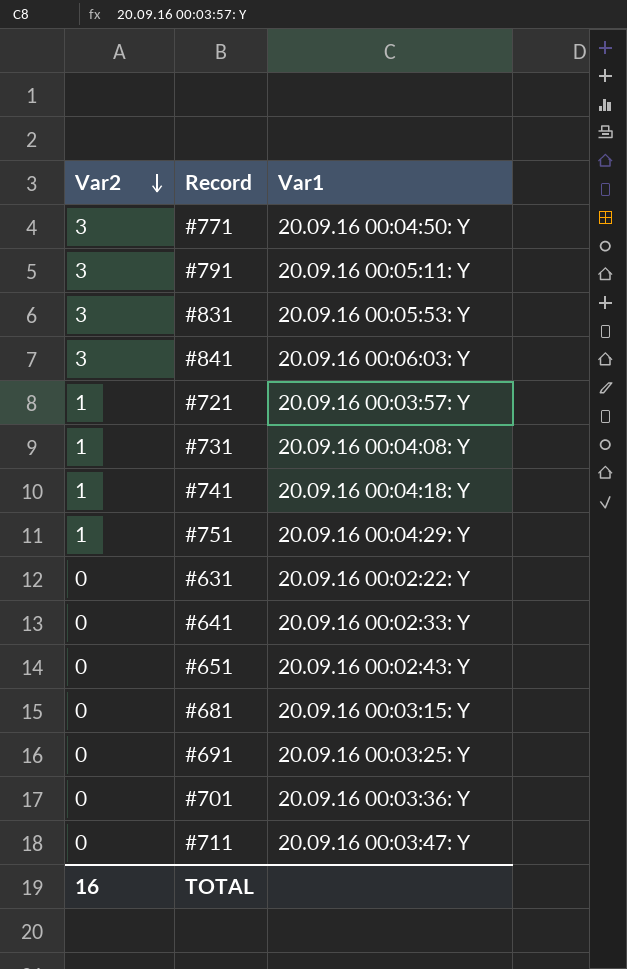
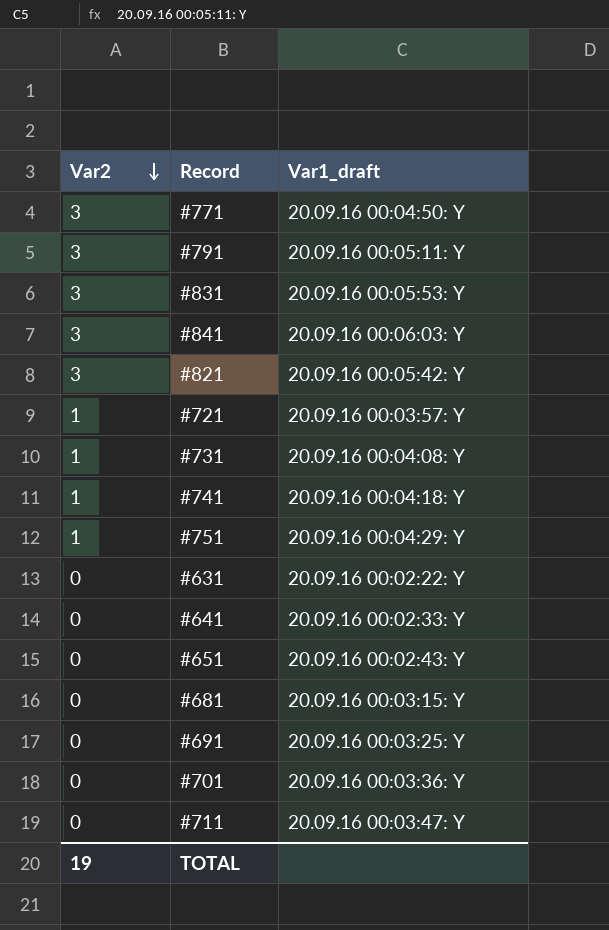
column name: Var1 -> Var1_draft
row #821: none -> 3 | 20.09.16 00:05:42: Y
TOTAL | Var2: 16 -> 19

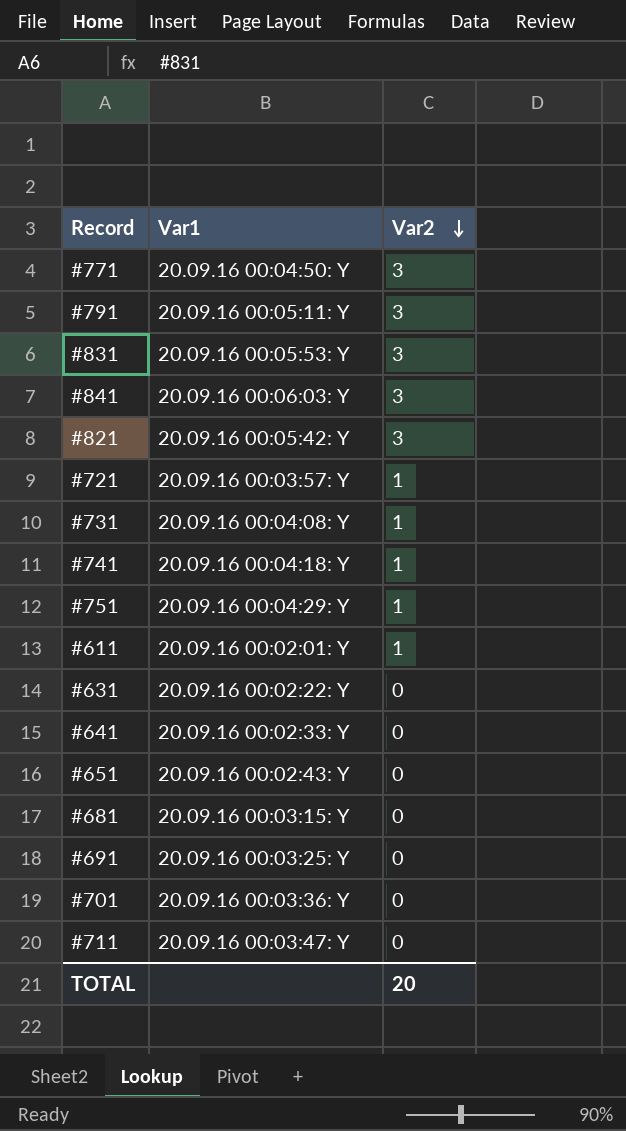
column name: Var1_draft -> Var1
column Var2 | position: 1 -> 3
row #611: none -> 20.09.16 00:02:01: Y | 1
TOTAL | Var2: 19 -> 20

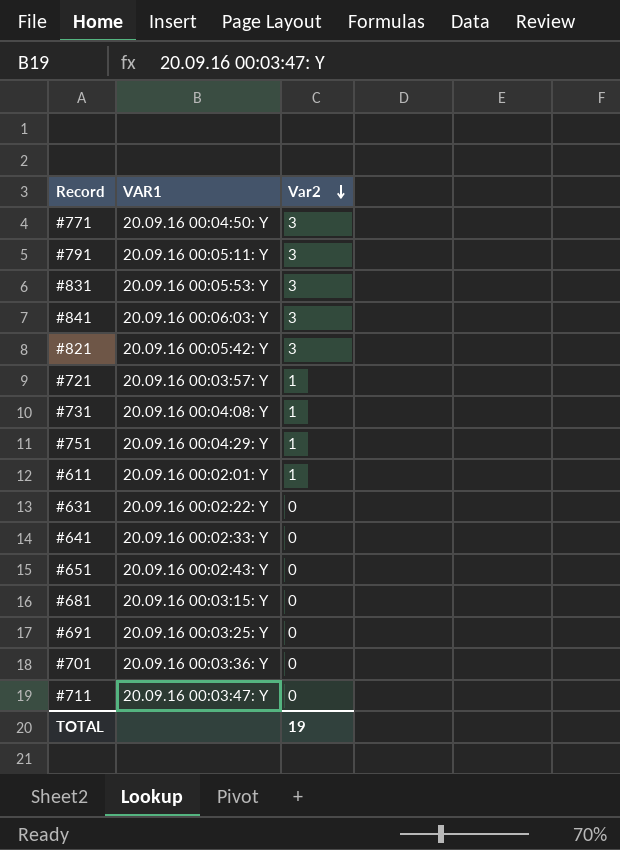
column name: Var1 -> VAR1
row #741: 20.09.16 00:04:18: Y | 1 -> none
TOTAL | Var2: 20 -> 19

